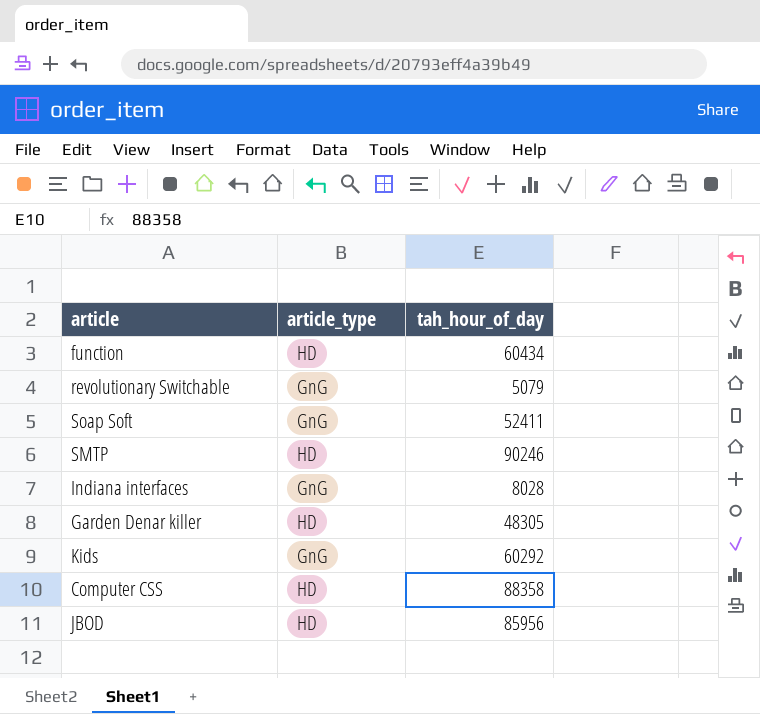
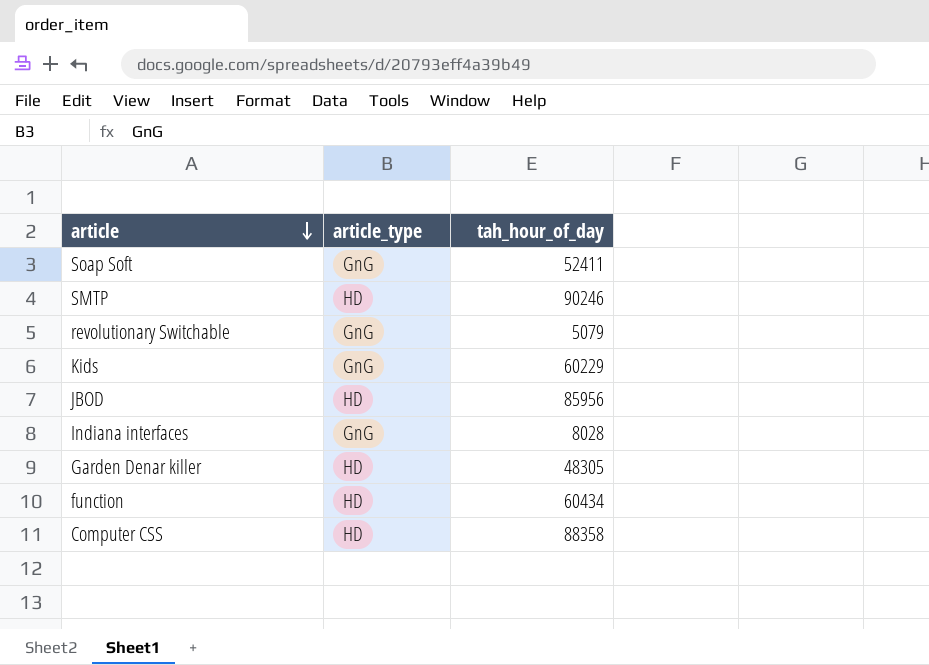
row order: none -> article descending
Kids | tah_hour_of_day: 60292 -> 60229

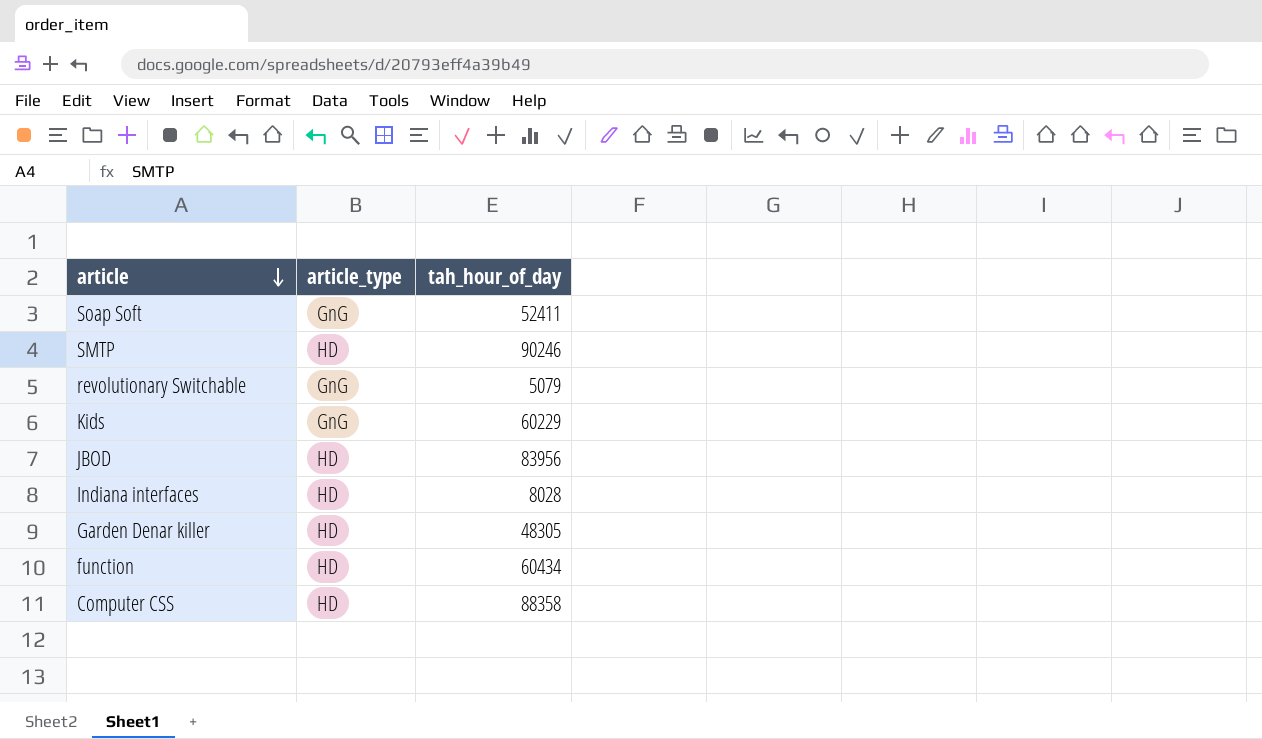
JBOD | tah_hour_of_day: 85956 -> 83956
Indiana interfaces | article_type: GnG -> HD

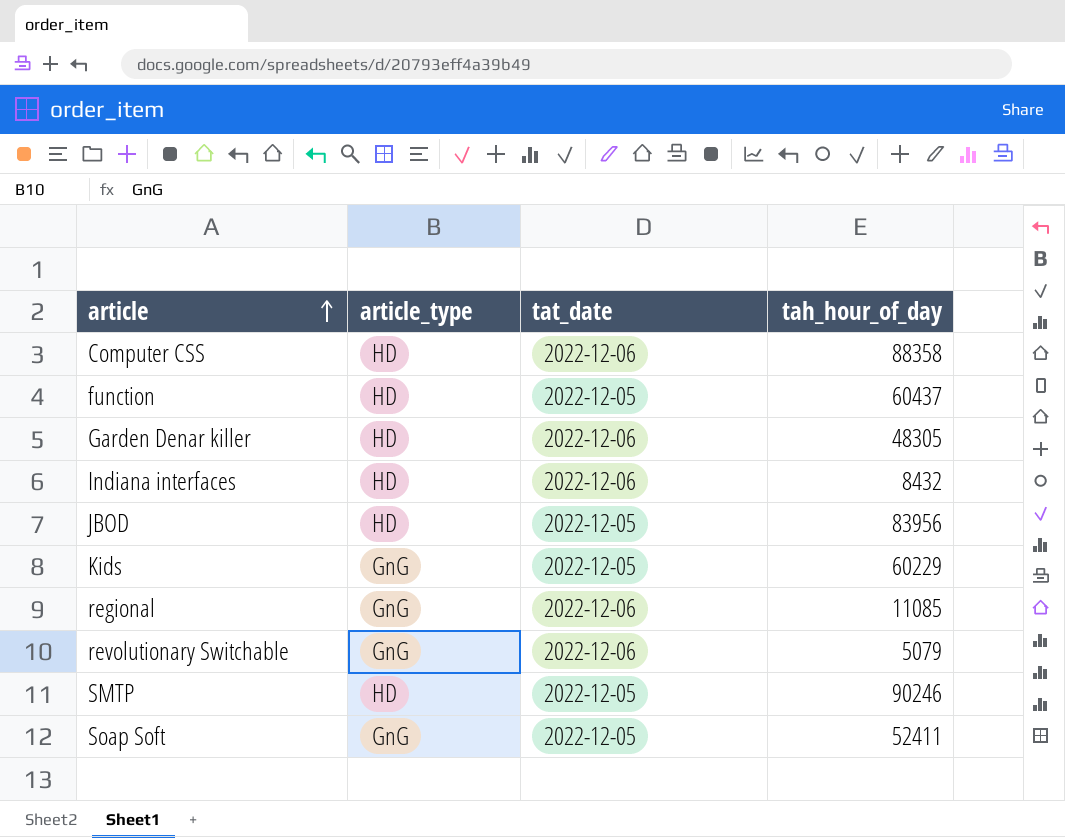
row order: article descending -> article ascending
column tat_date | position: none -> 3
function | tah_hour_of_day: 60434 -> 60437
Indiana interfaces | tah_hour_of_day: 8028 -> 8432
row regional: none -> GnG | 2022-12-06 | 11085

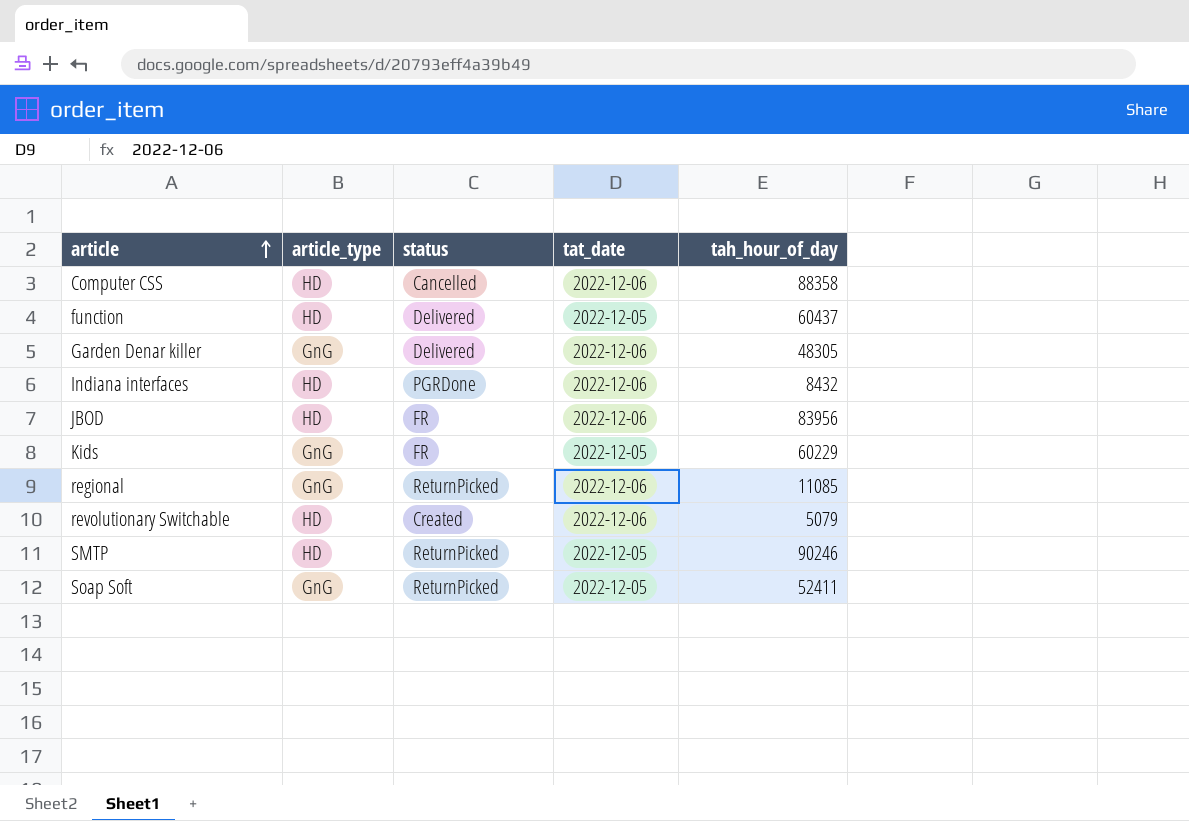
column status | position: none -> 3
Garden Denar killer | article_type: HD -> GnG
JBOD | tat_date: 2022-12-05 -> 2022-12-06
revolutionary Switchable | article_type: GnG -> HD

